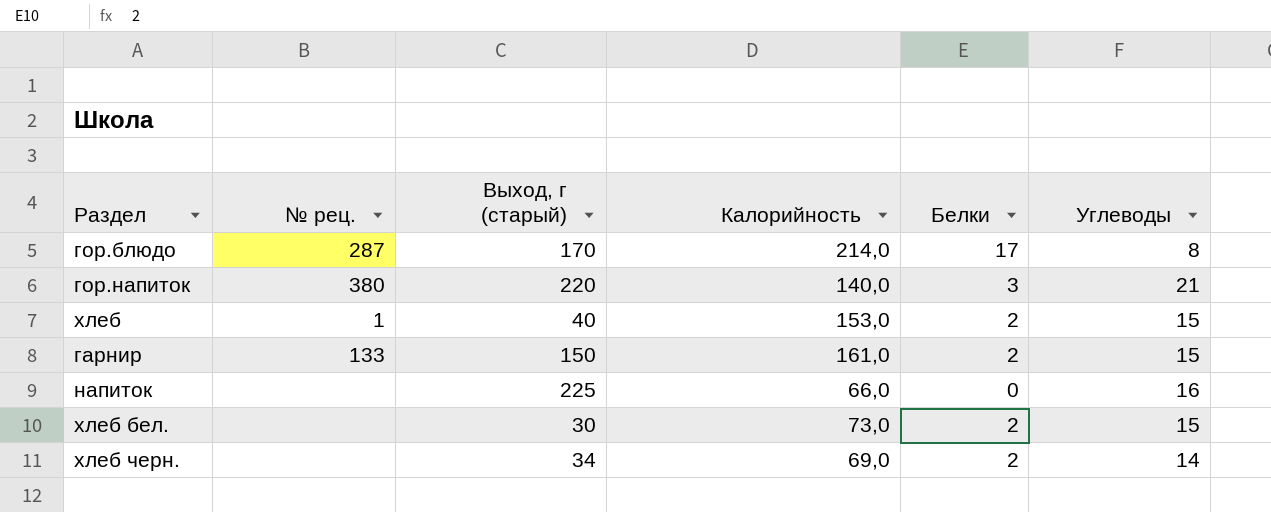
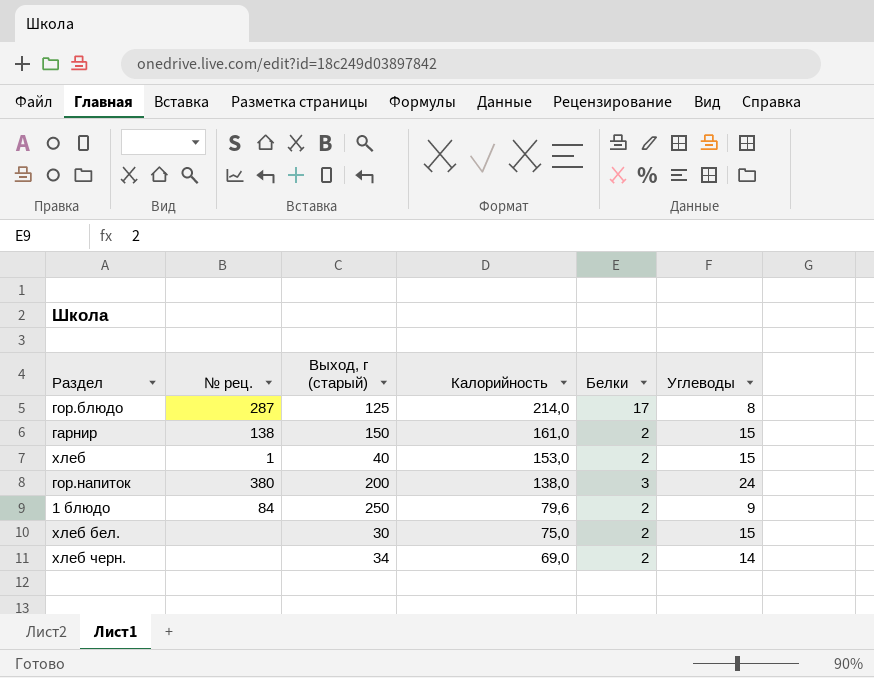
row order: none -> Калорийность descending
row напиток: none | 225 | 66,0 | 0 | 16 -> none
гор.блюдо | Выход, г (старый): 170 -> 125
гарнир | № рец.: 133 -> 138
гор.напиток | Выход, г (старый): 220 -> 200
гор.напиток | Калорийность: 140,0 -> 138,0
гор.напиток | Углеводы: 21 -> 24
row 1 блюдо: none -> 84 | 250 | 79,6 | 2 | 9
хлеб бел. | Калорийность: 73,0 -> 75,0

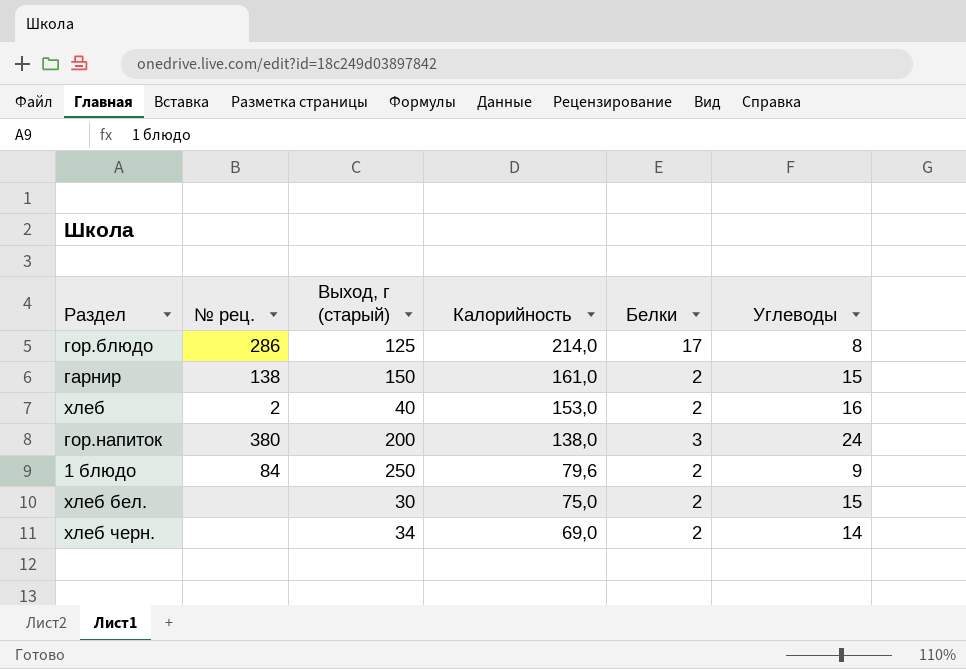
гор.блюдо | № рец.: 287 -> 286
хлеб | № рец.: 1 -> 2
хлеб | Углеводы: 15 -> 16

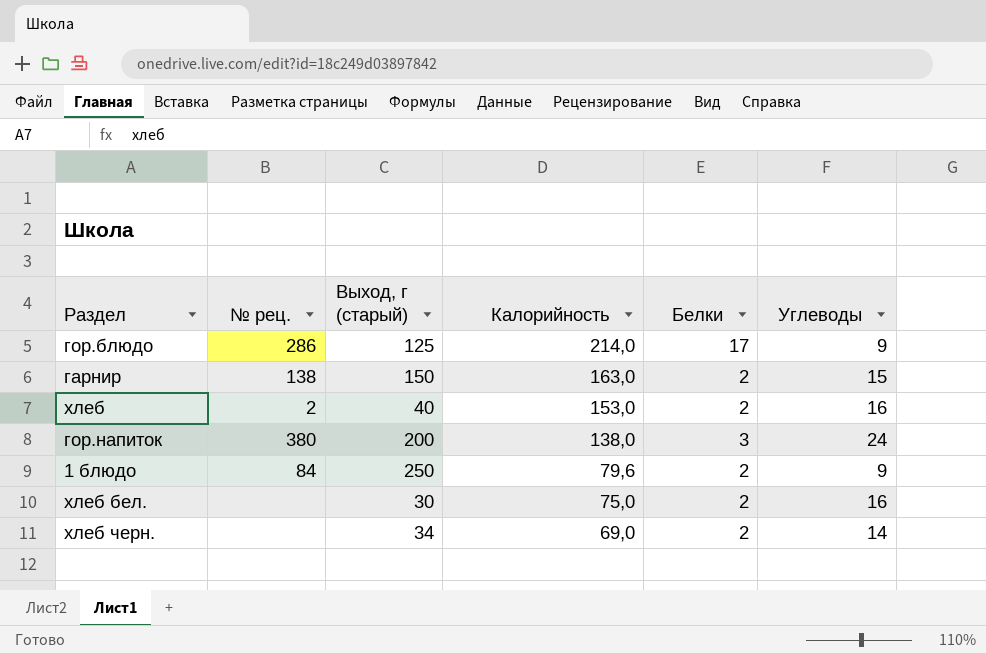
гор.блюдо | Углеводы: 8 -> 9
гарнир | Калорийность: 161,0 -> 163,0
хлеб бел. | Углеводы: 15 -> 16

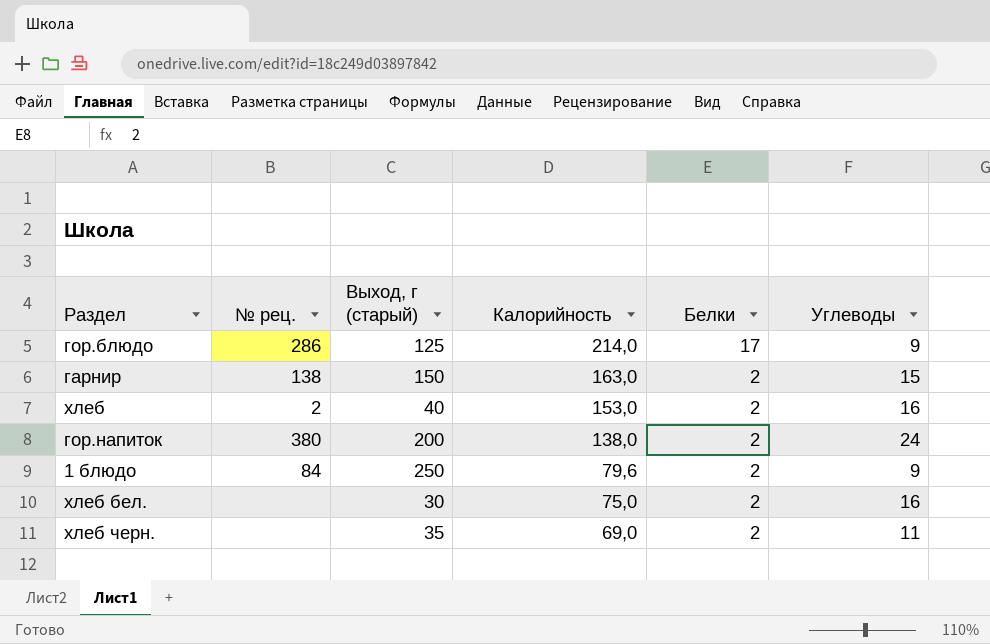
гор.напиток | Белки: 3 -> 2
хлеб черн. | Выход, г (старый): 34 -> 35
хлеб черн. | Углеводы: 14 -> 11

